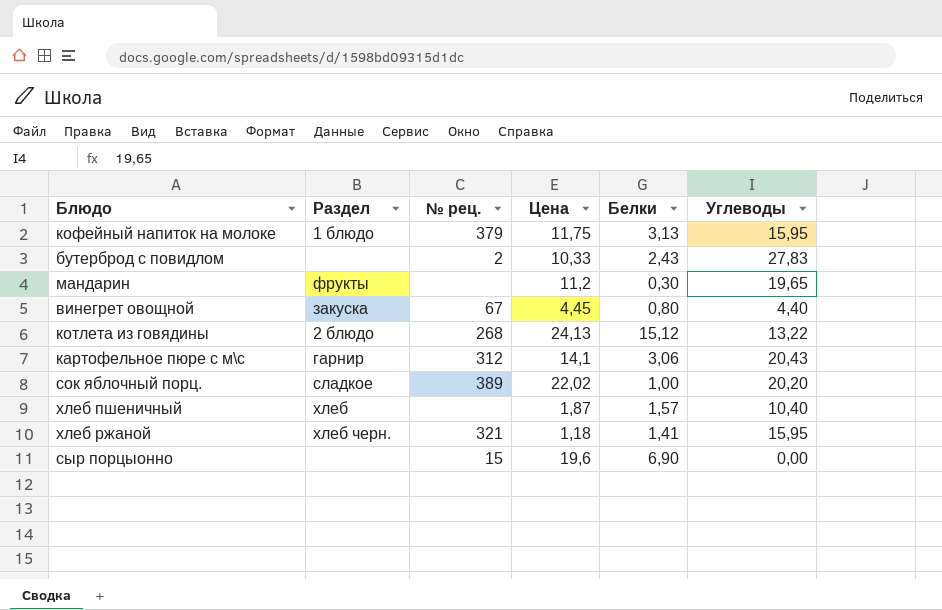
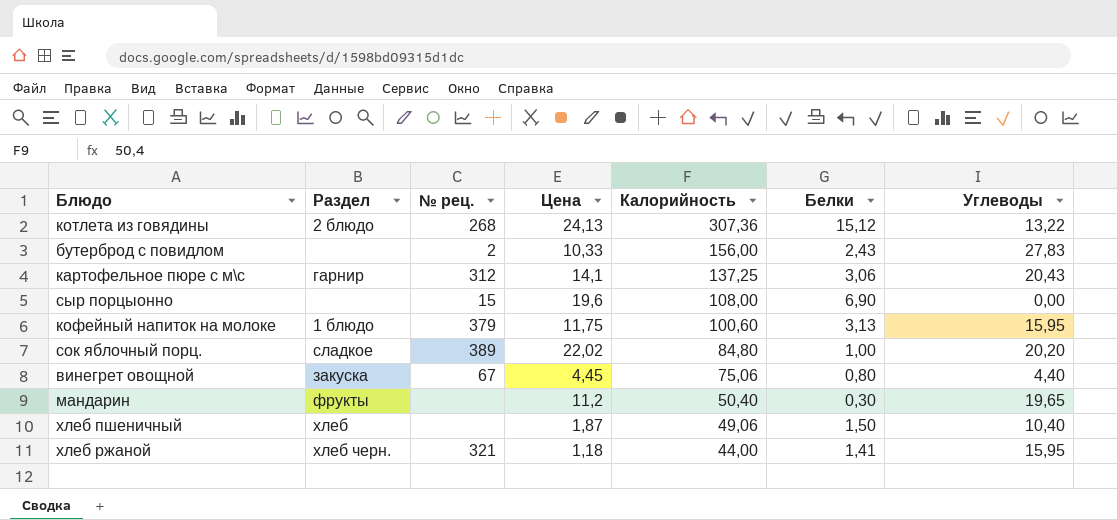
row order: none -> Калорийность descending
column Калорийность | position: none -> 5
хлеб пшеничный | Белки: 1,57 -> 1,50

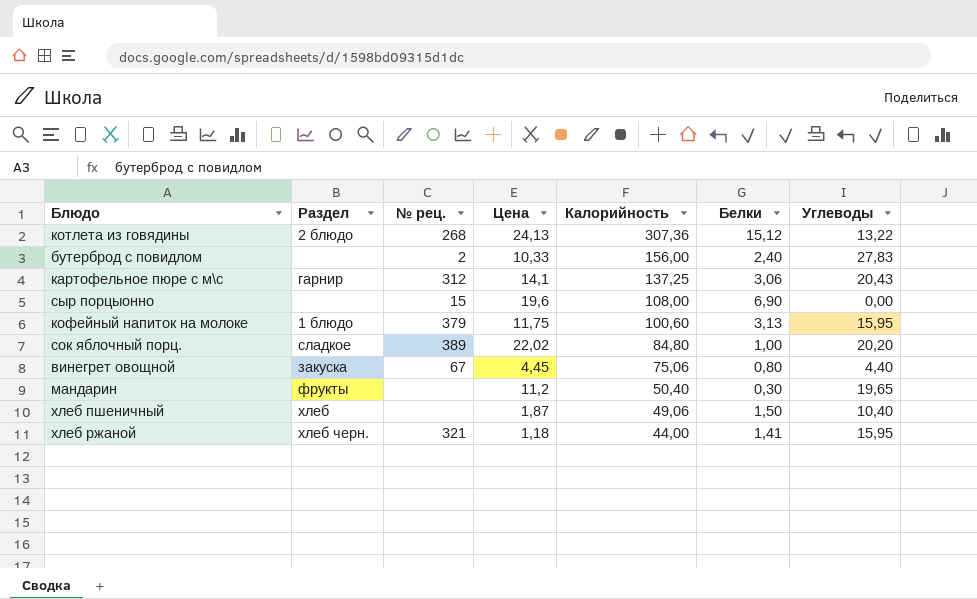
бутерброд с повидлом | Белки: 2,43 -> 2,40

